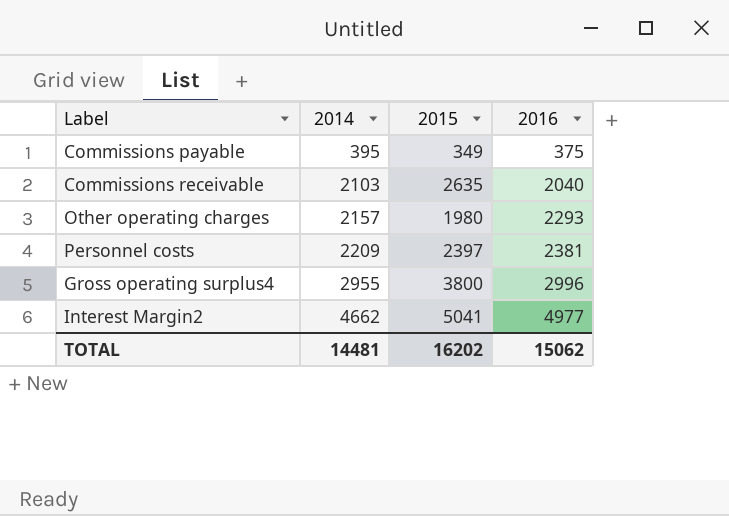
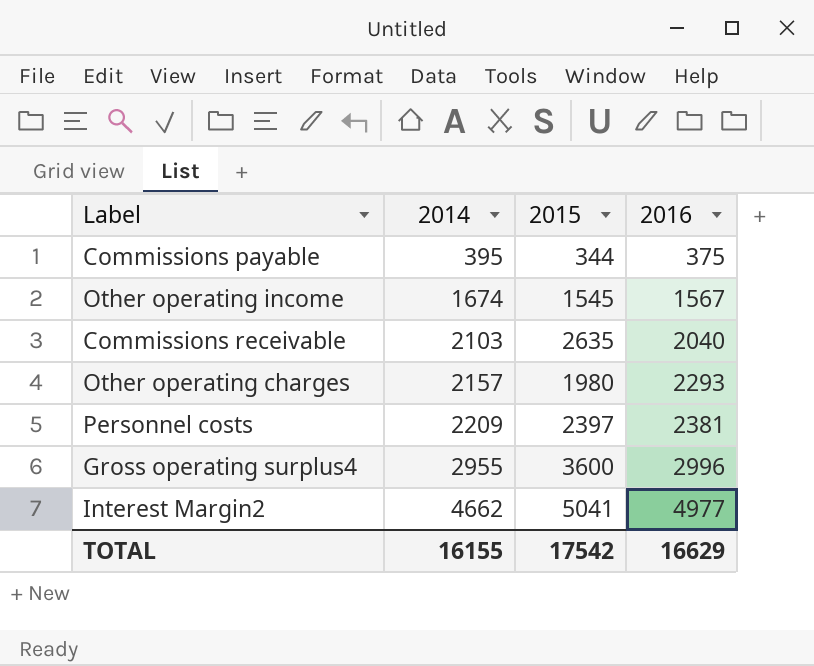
Commissions payable | 2015: 349 -> 344
row Other operating income: none -> 1674 | 1545 | 1567
Gross operating surplus4 | 2015: 3800 -> 3600
TOTAL | 2014: 14481 -> 16155
TOTAL | 2015: 16202 -> 17542
TOTAL | 2016: 15062 -> 16629

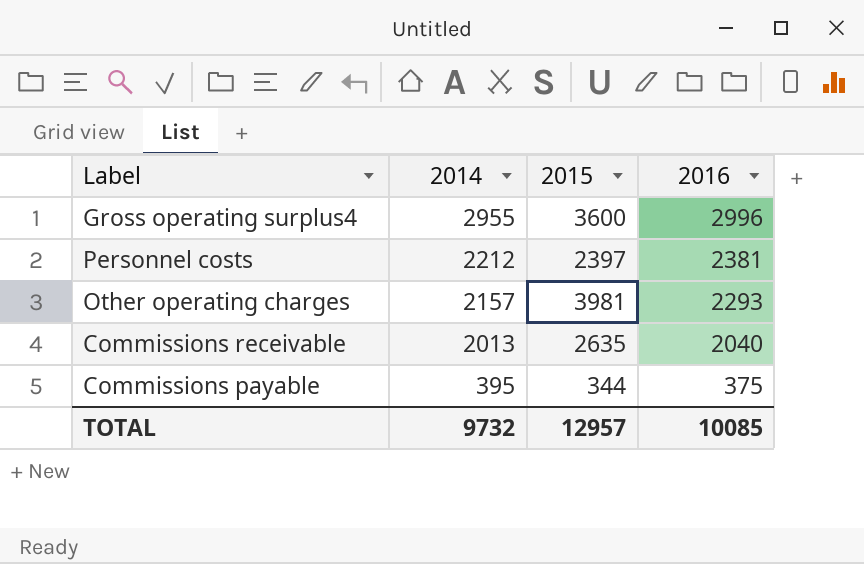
row order: 2014 ascending -> 2014 descending
row Other operating income: 1674 | 1545 | 1567 -> none
row Interest Margin2: 4662 | 5041 | 4977 -> none
Personnel costs | 2014: 2209 -> 2212
Other operating charges | 2015: 1980 -> 3981
Commissions receivable | 2014: 2103 -> 2013
TOTAL | 2014: 16155 -> 9732
TOTAL | 2015: 17542 -> 12957
TOTAL | 2016: 16629 -> 10085

